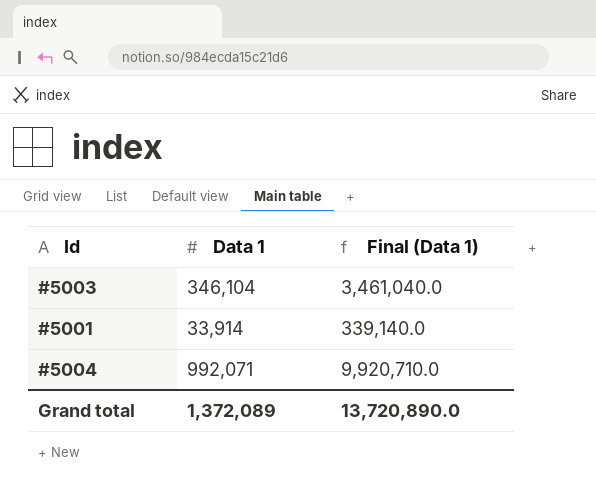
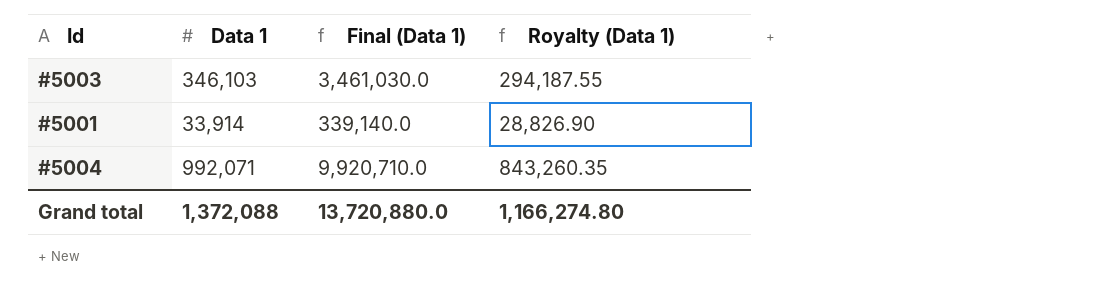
column Royalty (Data 1) | formula: none -> [Data 1] * 0.85
#5003 | Data 1: 346,104 -> 346,103
#5003 | Final (Data 1): 3,461,040.0 -> 3,461,030.0
Grand total | Data 1: 1,372,089 -> 1,372,088
Grand total | Final (Data 1): 13,720,890.0 -> 13,720,880.0

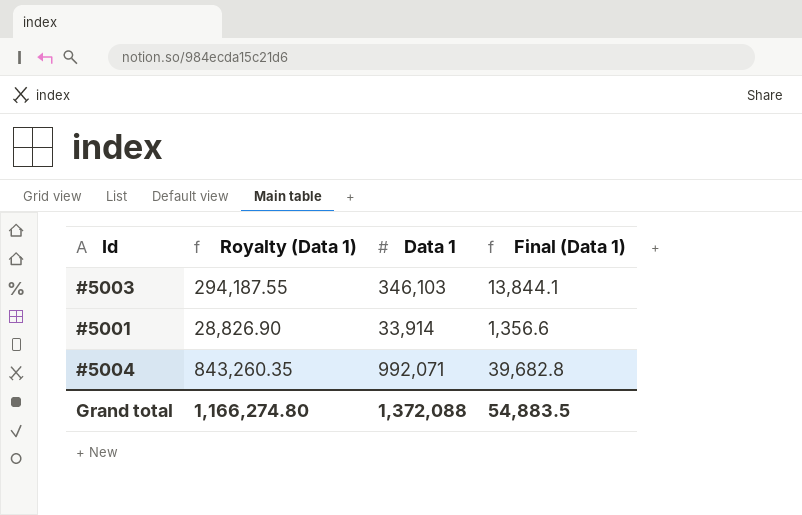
column Royalty (Data 1) | position: 4 -> 2
column Final (Data 1) | formula: [Data 1] * 10 -> [Data 1] * 0.04
Grand total | Final (Data 1): 13,720,880.0 -> 54,883.5

